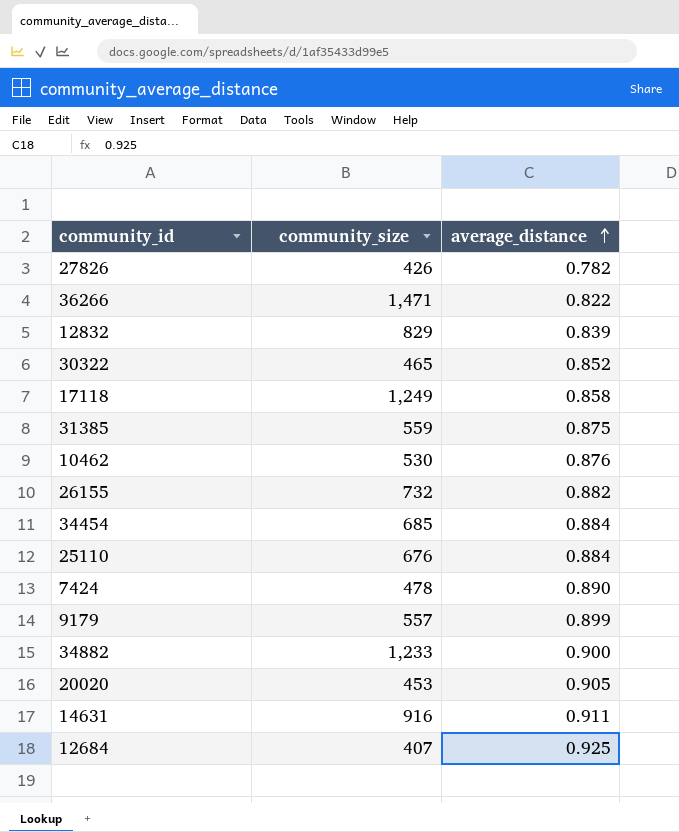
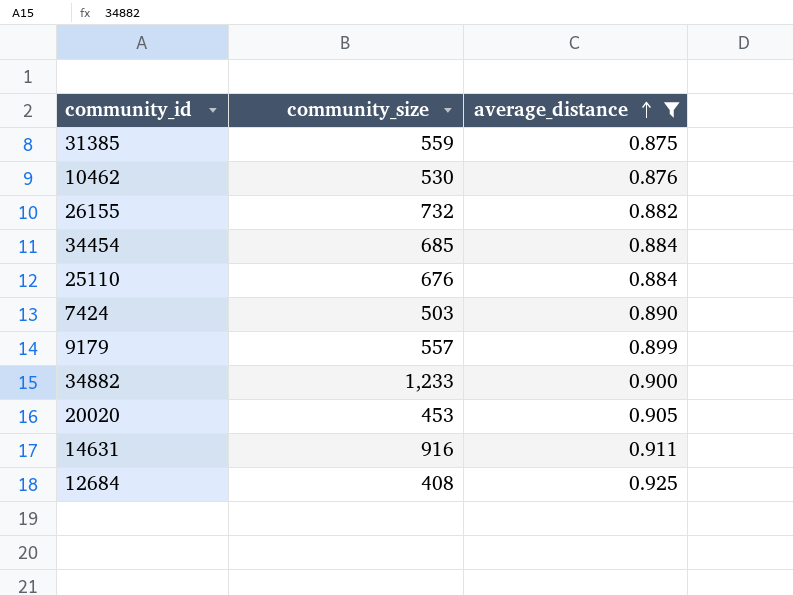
filter: none -> average_distance >= 0.875
7424 | community_size: 478 -> 503
12684 | community_size: 407 -> 408

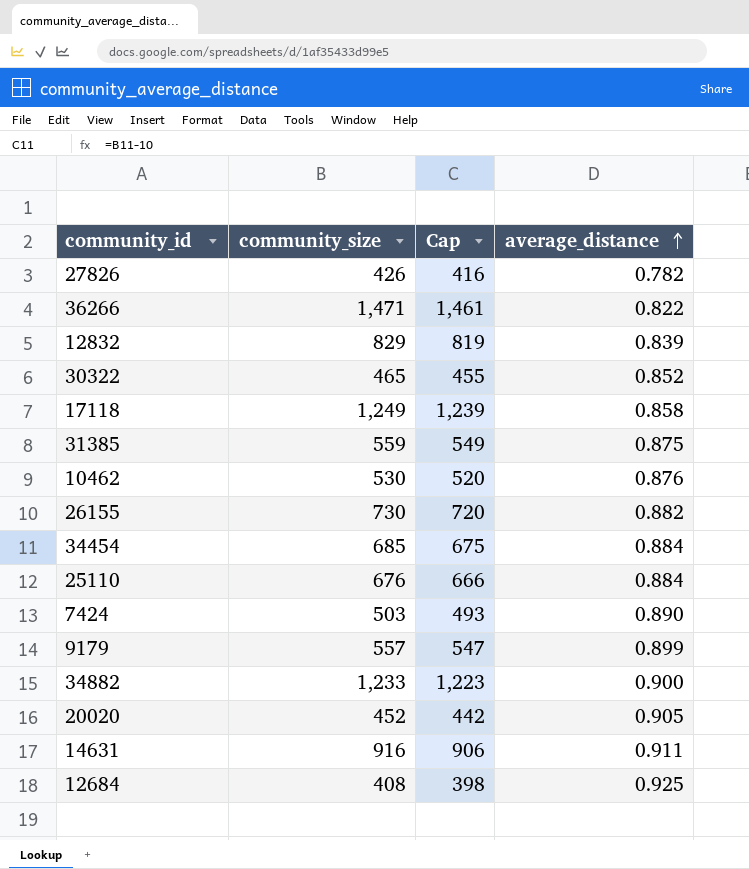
filter: average_distance >= 0.875 -> none
column Cap | formula: none -> [community_size] - 10
26155 | community_size: 732 -> 730
20020 | community_size: 453 -> 452

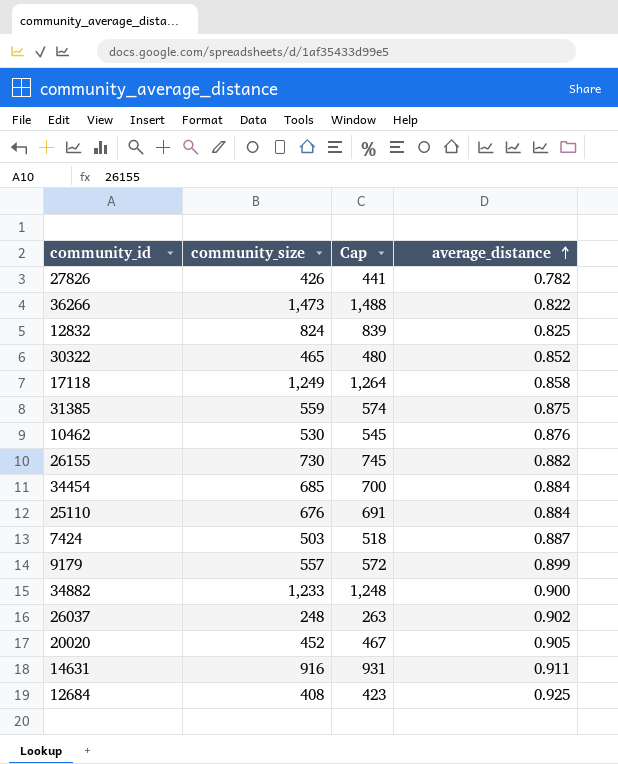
column Cap | formula: [community_size] - 10 -> [community_size] + 15
36266 | community_size: 1,471 -> 1,473
12832 | community_size: 829 -> 824
12832 | average_distance: 0.839 -> 0.825
7424 | average_distance: 0.890 -> 0.887
row 26037: none -> 248 | 263 | 0.902

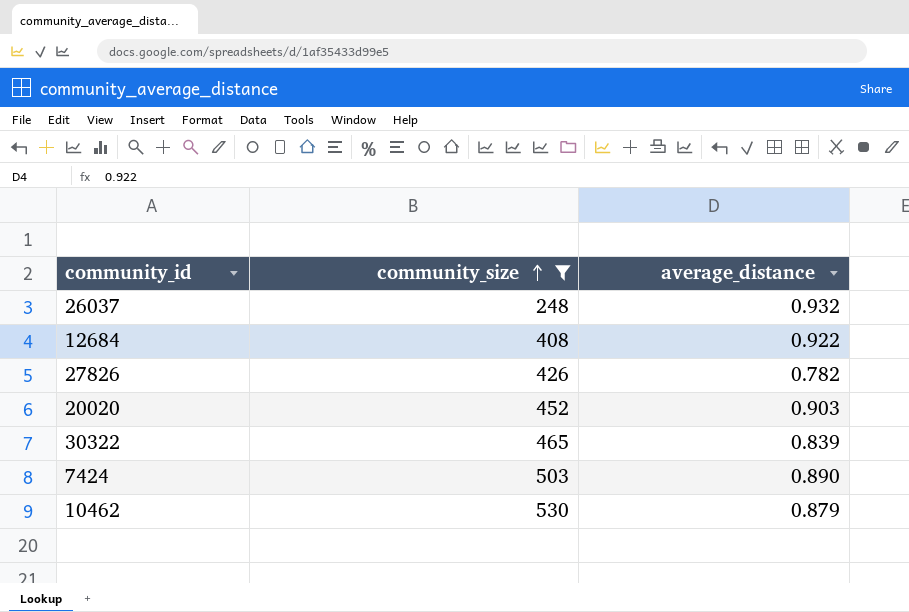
filter: none -> community_size <= 530
row order: average_distance ascending -> community_size ascending
column Cap | formula: [community_size] + 15 -> none
26037 | average_distance: 0.902 -> 0.932
12684 | average_distance: 0.925 -> 0.922
20020 | average_distance: 0.905 -> 0.903
30322 | average_distance: 0.852 -> 0.839
7424 | average_distance: 0.887 -> 0.890
10462 | average_distance: 0.876 -> 0.879

